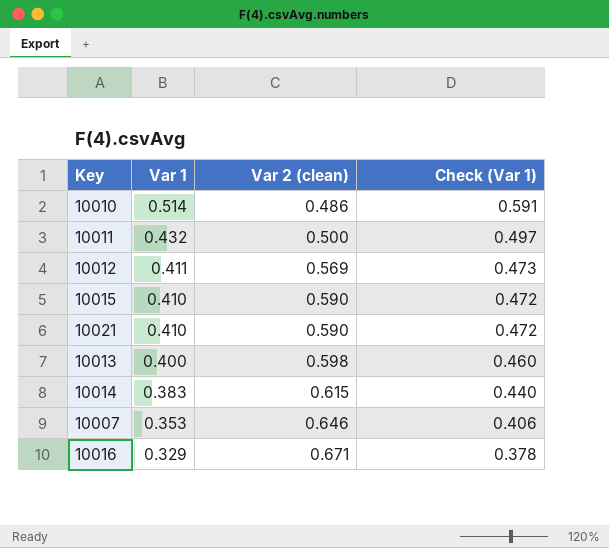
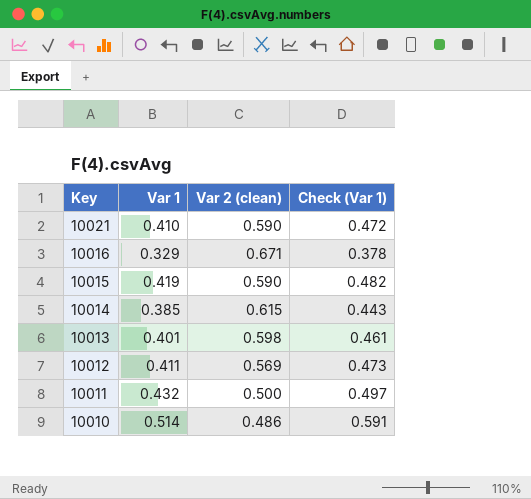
row order: Var 1 descending -> Key descending
row 10007: 0.353 | 0.646 | 0.406 -> none
10015 | Var 1: 0.410 -> 0.419
10015 | Check (Var 1): 0.472 -> 0.482
10014 | Var 1: 0.383 -> 0.385
10014 | Check (Var 1): 0.440 -> 0.443
10013 | Var 1: 0.400 -> 0.401
10013 | Check (Var 1): 0.460 -> 0.461

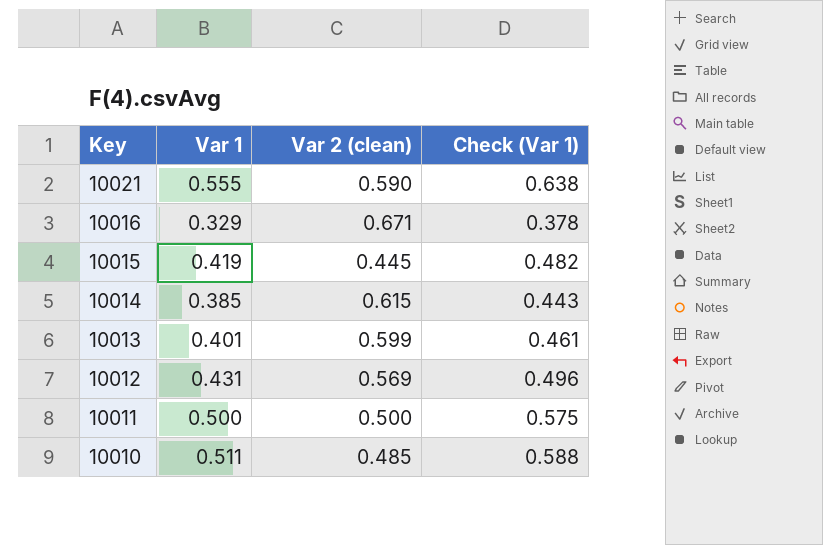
10021 | Var 1: 0.410 -> 0.555
10021 | Check (Var 1): 0.472 -> 0.638
10015 | Var 2 (clean): 0.590 -> 0.445
10013 | Var 2 (clean): 0.598 -> 0.599
10012 | Var 1: 0.411 -> 0.431
10012 | Check (Var 1): 0.473 -> 0.496
10011 | Var 1: 0.432 -> 0.500
10011 | Check (Var 1): 0.497 -> 0.575
10010 | Var 1: 0.514 -> 0.511
10010 | Var 2 (clean): 0.486 -> 0.485
10010 | Check (Var 1): 0.591 -> 0.588

